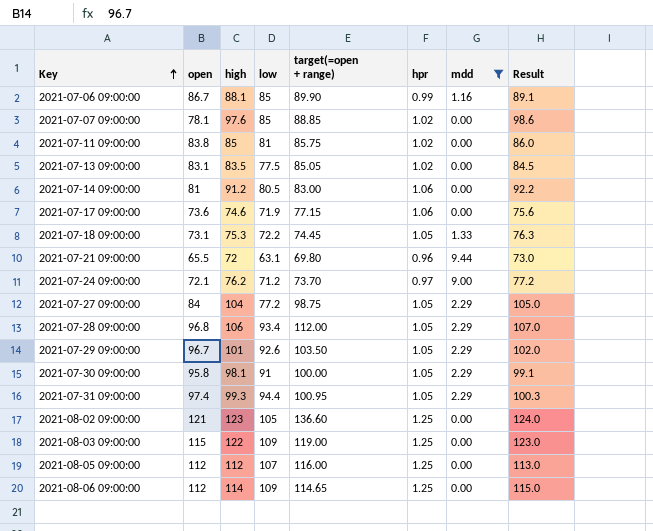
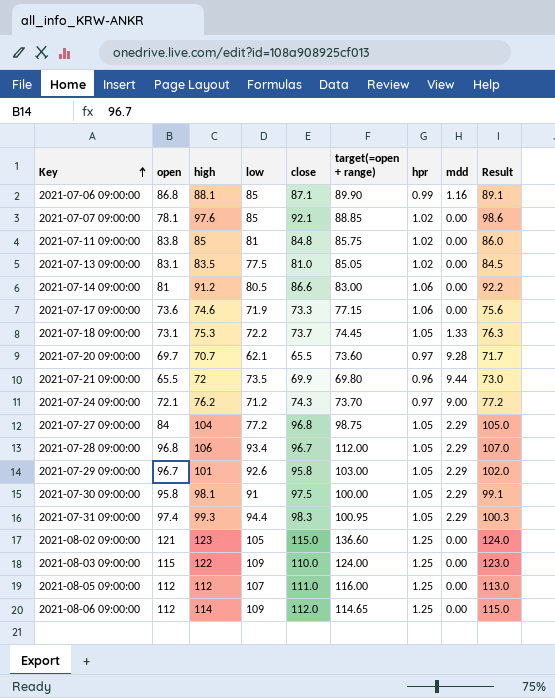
filter: mdd != 9.28 -> none
column close | position: none -> 5
2021-07-06 09:00:00 | open: 86.7 -> 86.8
2021-07-21 09:00:00 | low: 63.1 -> 73.5
2021-07-29 09:00:00 | target(=open + range): 103.50 -> 103.00
2021-08-03 09:00:00 | target(=open + range): 119.00 -> 124.00

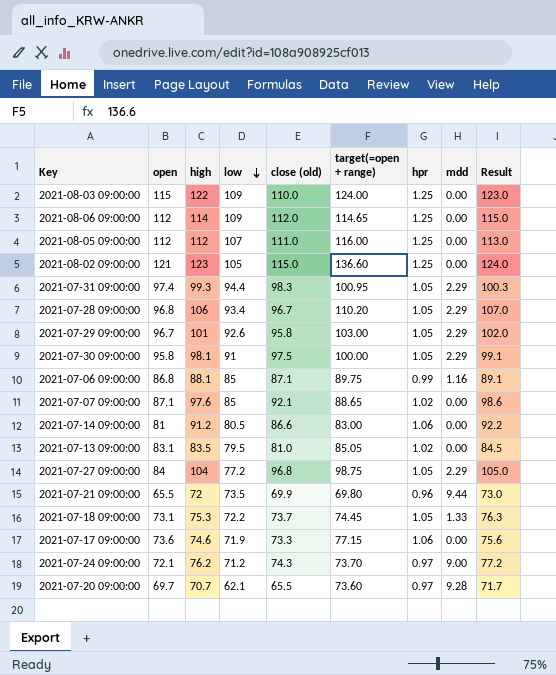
row order: Key ascending -> low descending
column name: close -> close (old)
row 2021-07-11 09:00:00: 83.8 | 85 | 81 | 84.8 | 85.75 | 1.02 | 0.00 | 86.0 -> none
2021-07-28 09:00:00 | target(=open + range): 112.00 -> 110.20
2021-07-06 09:00:00 | target(=open + range): 89.90 -> 89.75
2021-07-07 09:00:00 | open: 78.1 -> 87.1
2021-07-07 09:00:00 | target(=open + range): 88.85 -> 88.65
2021-07-13 09:00:00 | low: 77.5 -> 79.5

